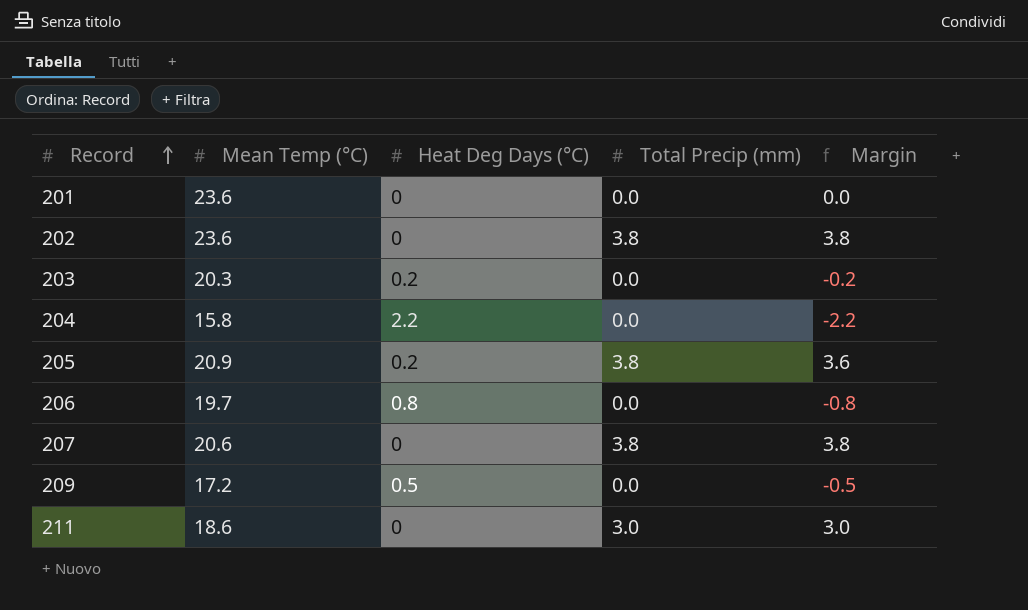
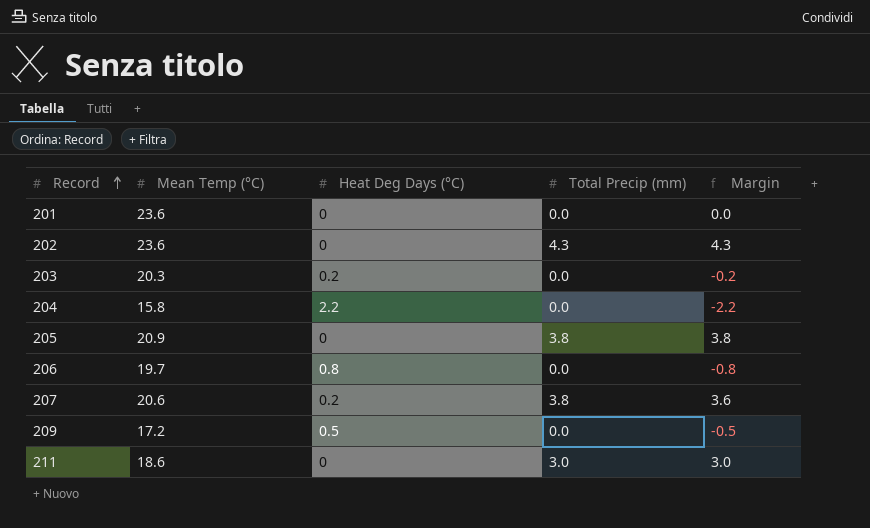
202 | Total Precip (mm): 3.8 -> 4.3
202 | Margin: 3.8 -> 4.3
205 | Heat Deg Days (°C): 0.2 -> 0
205 | Margin: 3.6 -> 3.8
207 | Heat Deg Days (°C): 0 -> 0.2
207 | Margin: 3.8 -> 3.6

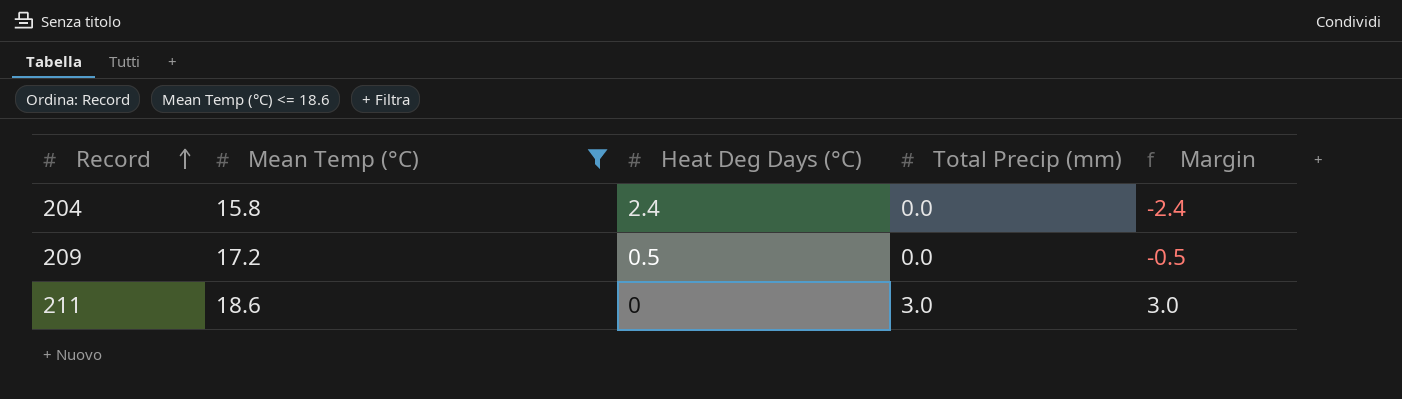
filter: none -> Mean Temp (°C) <= 18.6
204 | Heat Deg Days (°C): 2.2 -> 2.4
204 | Margin: -2.2 -> -2.4

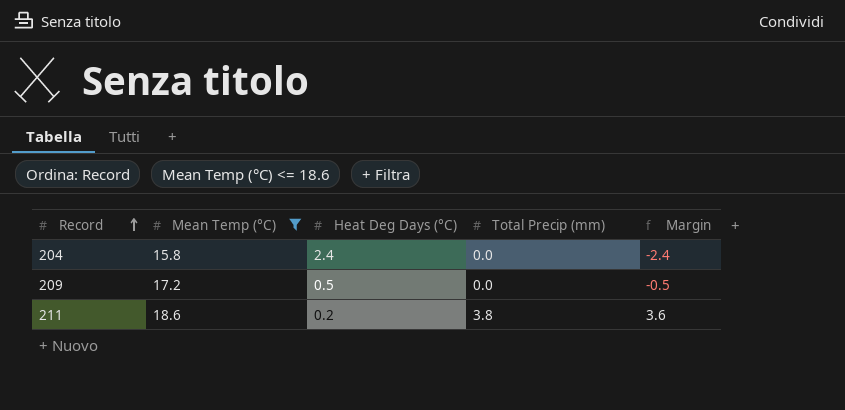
211 | Heat Deg Days (°C): 0 -> 0.2
211 | Total Precip (mm): 3.0 -> 3.8
211 | Margin: 3.0 -> 3.6

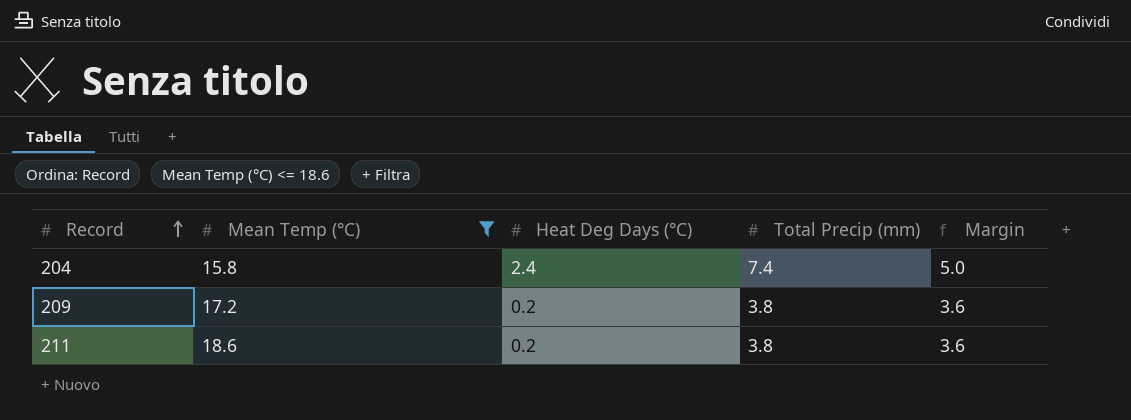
204 | Total Precip (mm): 0.0 -> 7.4
204 | Margin: -2.4 -> 5.0
209 | Heat Deg Days (°C): 0.5 -> 0.2
209 | Total Precip (mm): 0.0 -> 3.8
209 | Margin: -0.5 -> 3.6

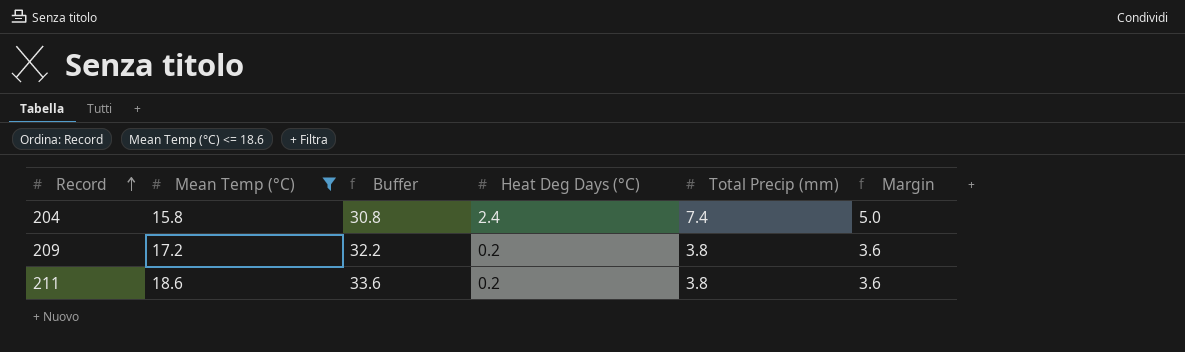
column Buffer | formula: none -> [Mean Temp (°C)] + 15

